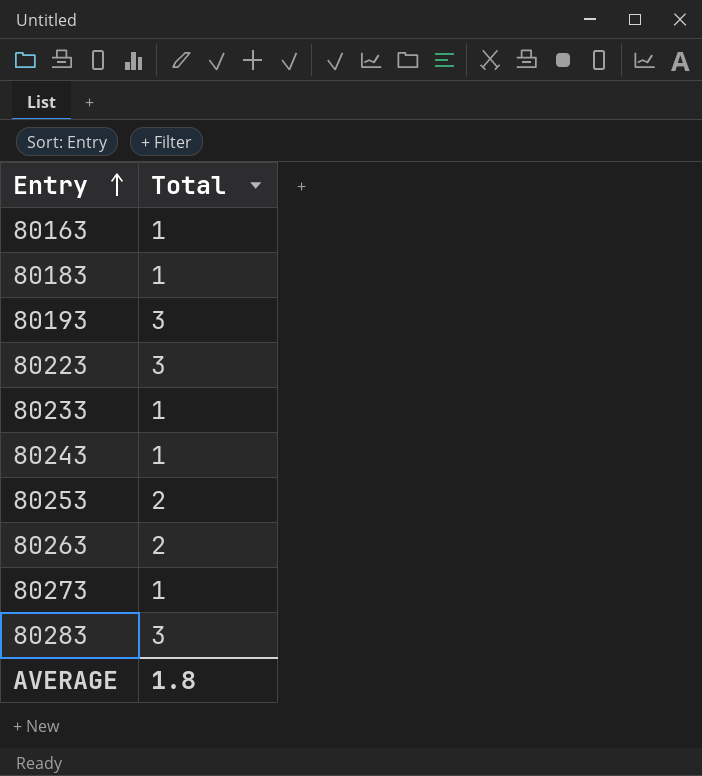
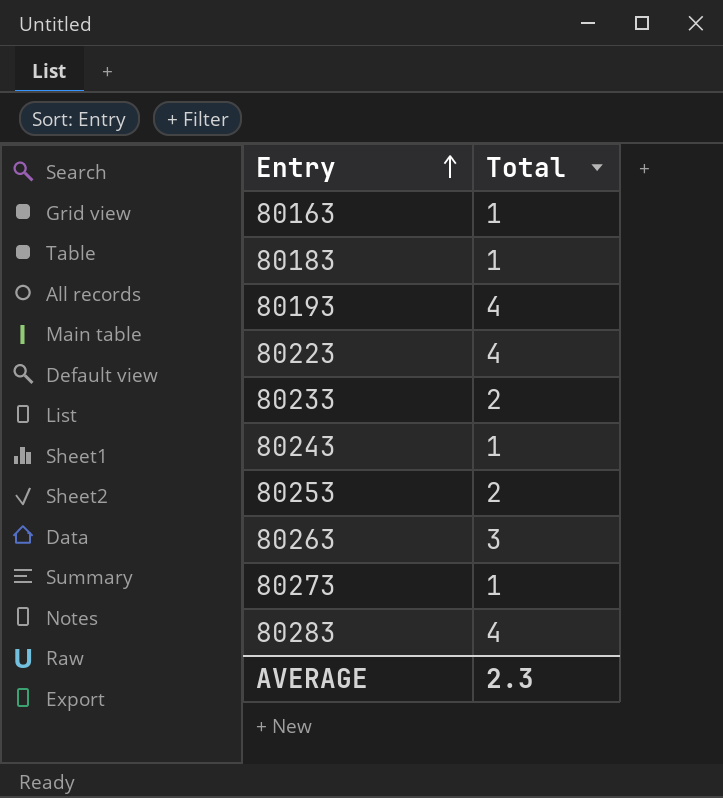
80193 | Total: 3 -> 4
80223 | Total: 3 -> 4
80233 | Total: 1 -> 2
80263 | Total: 2 -> 3
80283 | Total: 3 -> 4
AVERAGE | Total: 1.8 -> 2.3

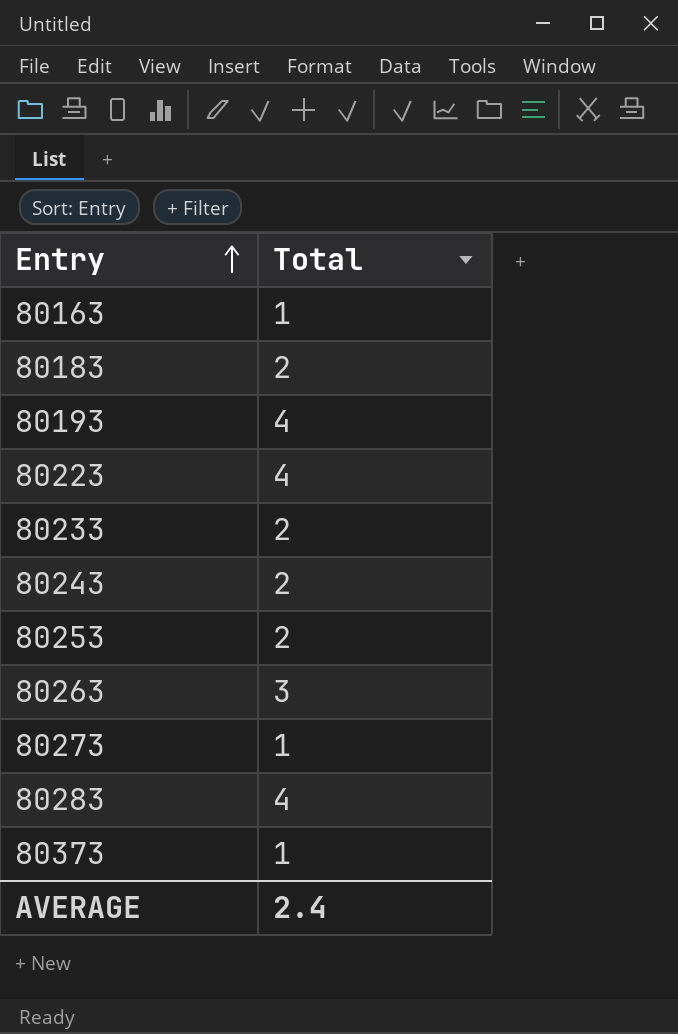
80183 | Total: 1 -> 2
80243 | Total: 1 -> 2
row 80373: none -> 1
AVERAGE | Total: 2.3 -> 2.4

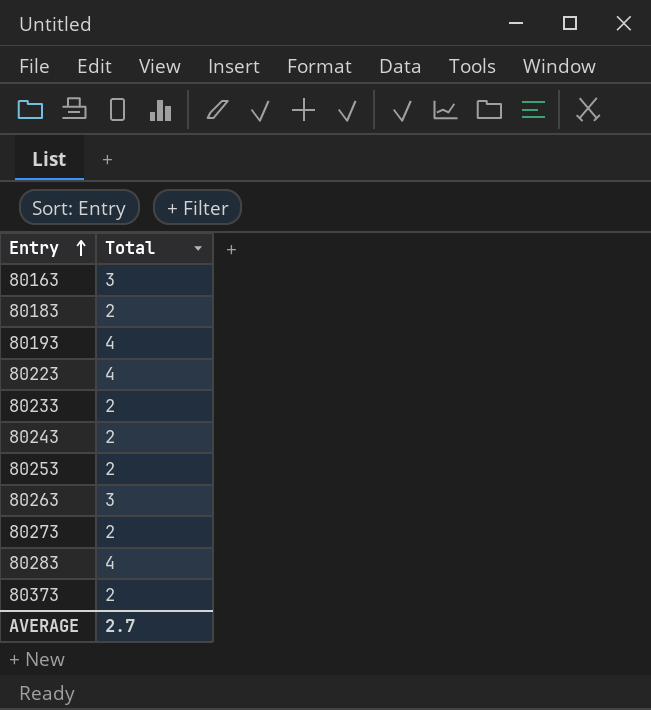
80163 | Total: 1 -> 3
80273 | Total: 1 -> 2
80373 | Total: 1 -> 2
AVERAGE | Total: 2.4 -> 2.7

